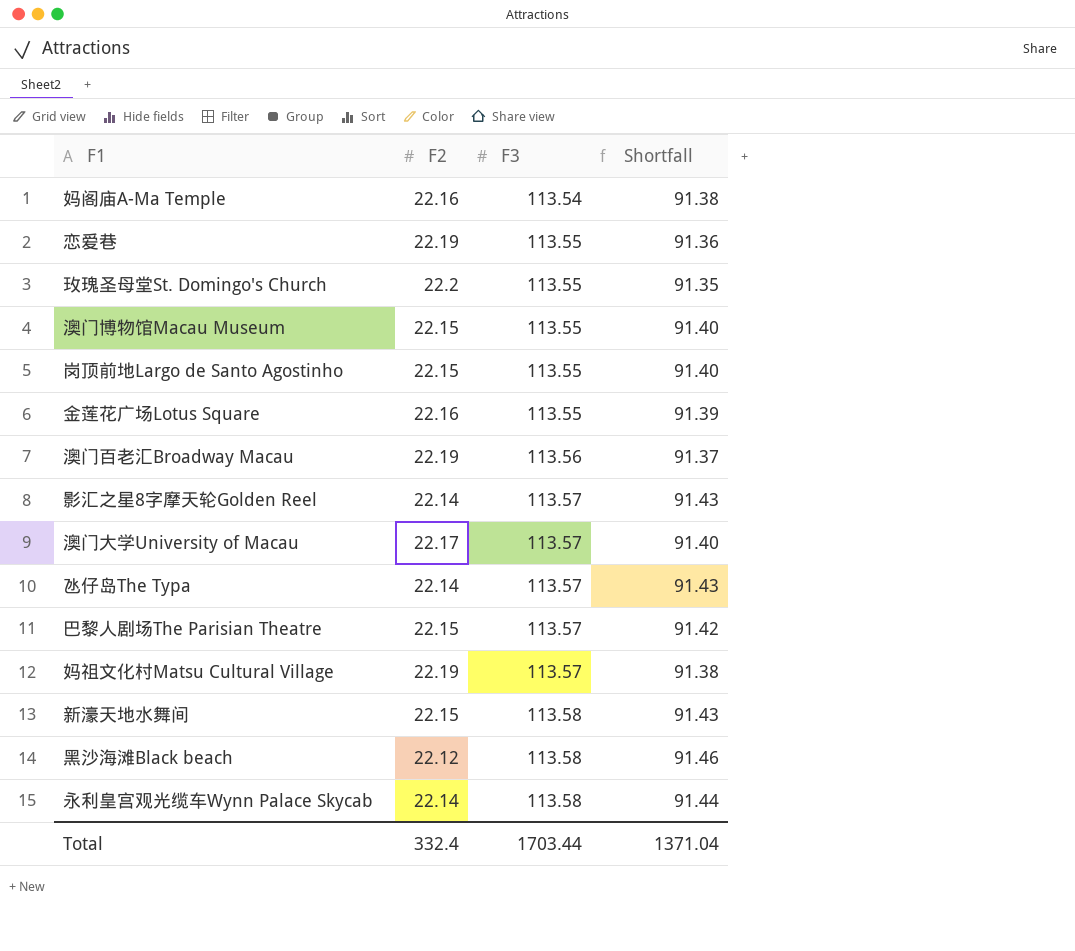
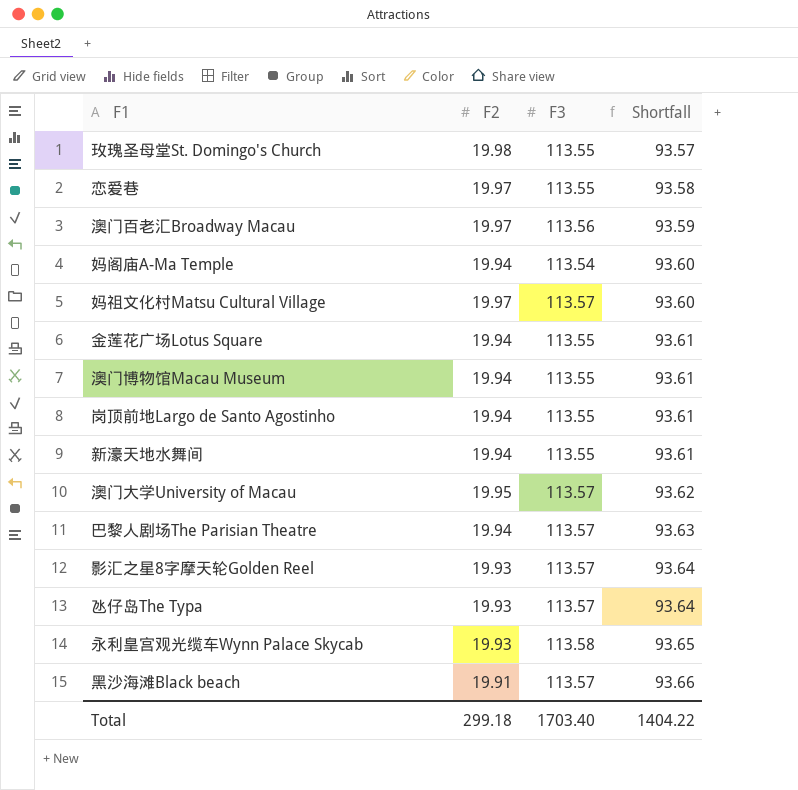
row order: F3 ascending -> Shortfall ascending
玫瑰圣母堂St. Domingo's Church | F2: 22.2 -> 19.98
玫瑰圣母堂St. Domingo's Church | Shortfall: 91.35 -> 93.57
恋爱巷 | F2: 22.19 -> 19.97
恋爱巷 | Shortfall: 91.36 -> 93.58
澳门百老汇Broadway Macau | F2: 22.19 -> 19.97
澳门百老汇Broadway Macau | Shortfall: 91.37 -> 93.59
妈阁庙A-Ma Temple | F2: 22.16 -> 19.94
妈阁庙A-Ma Temple | Shortfall: 91.38 -> 93.60
妈祖文化村Matsu Cultural Village | F2: 22.19 -> 19.97
妈祖文化村Matsu Cultural Village | Shortfall: 91.38 -> 93.60
金莲花广场Lotus Square | F2: 22.16 -> 19.94
金莲花广场Lotus Square | Shortfall: 91.39 -> 93.61
澳门博物馆Macau Museum | F2: 22.15 -> 19.94
澳门博物馆Macau Museum | Shortfall: 91.40 -> 93.61
岗顶前地Largo de Santo Agostinho | F2: 22.15 -> 19.94
岗顶前地Largo de Santo Agostinho | Shortfall: 91.40 -> 93.61
新濠天地水舞间 | F2: 22.15 -> 19.94
新濠天地水舞间 | F3: 113.58 -> 113.55
新濠天地水舞间 | Shortfall: 91.43 -> 93.61
澳门大学University of Macau | F2: 22.17 -> 19.95
澳门大学University of Macau | Shortfall: 91.40 -> 93.62
巴黎人剧场The Parisian Theatre | F2: 22.15 -> 19.94
巴黎人剧场The Parisian Theatre | Shortfall: 91.42 -> 93.63
影汇之星8字摩天轮Golden Reel | F2: 22.14 -> 19.93
影汇之星8字摩天轮Golden Reel | Shortfall: 91.43 -> 93.64
氹仔岛The Typa | F2: 22.14 -> 19.93
氹仔岛The Typa | Shortfall: 91.43 -> 93.64
永利皇宫观光缆车Wynn Palace Skycab | F2: 22.14 -> 19.93
永利皇宫观光缆车Wynn Palace Skycab | Shortfall: 91.44 -> 93.65
黑沙海滩Black beach | F2: 22.12 -> 19.91
黑沙海滩Black beach | F3: 113.58 -> 113.57
黑沙海滩Black beach | Shortfall: 91.46 -> 93.66
Total | F2: 332.4 -> 299.18
Total | F3: 1703.44 -> 1703.40
Total | Shortfall: 1371.04 -> 1404.22

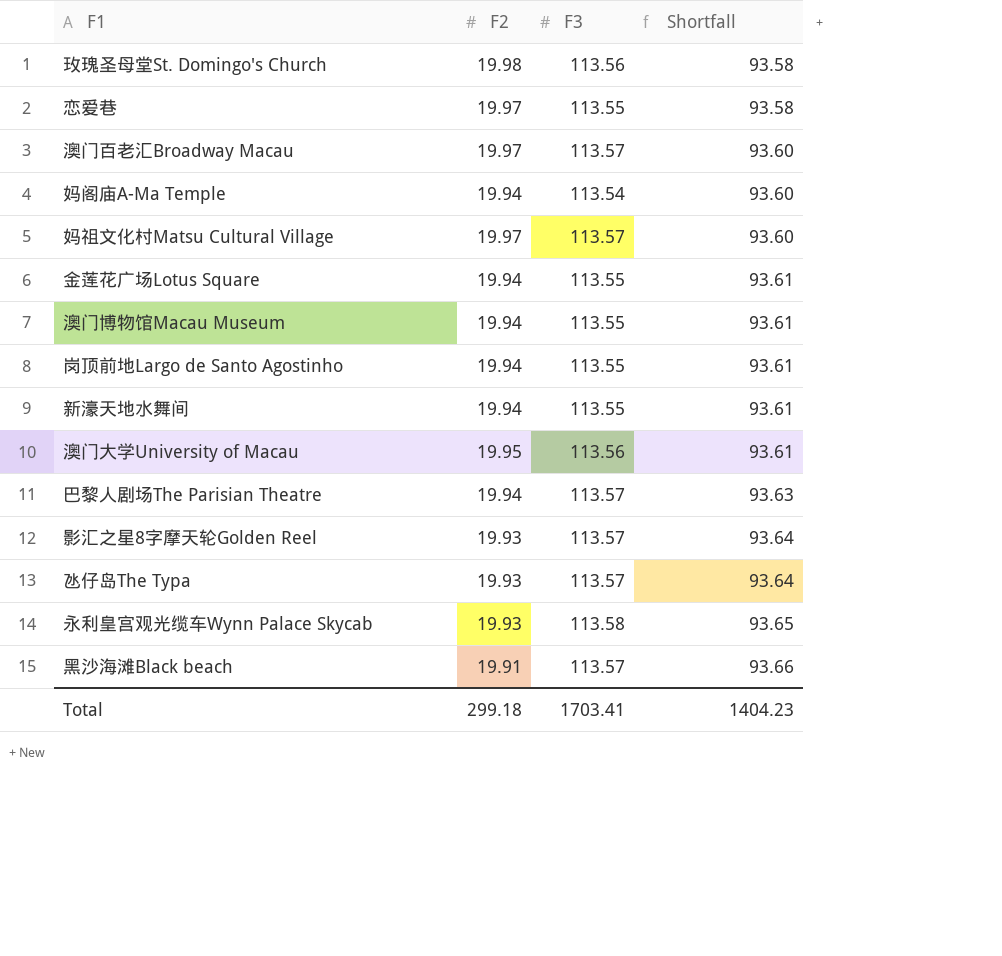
玫瑰圣母堂St. Domingo's Church | F3: 113.55 -> 113.56
玫瑰圣母堂St. Domingo's Church | Shortfall: 93.57 -> 93.58
澳门百老汇Broadway Macau | F3: 113.56 -> 113.57
澳门百老汇Broadway Macau | Shortfall: 93.59 -> 93.60
澳门大学University of Macau | F3: 113.57 -> 113.56
澳门大学University of Macau | Shortfall: 93.62 -> 93.61
Total | F3: 1703.40 -> 1703.41
Total | Shortfall: 1404.22 -> 1404.23

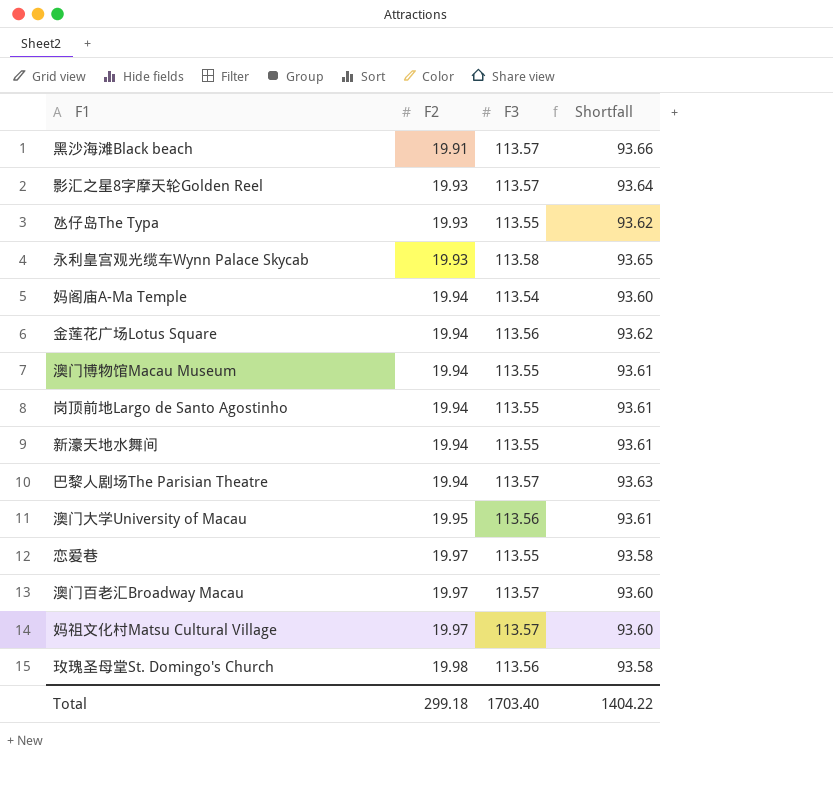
row order: Shortfall ascending -> F2 ascending
氹仔岛The Typa | F3: 113.57 -> 113.55
氹仔岛The Typa | Shortfall: 93.64 -> 93.62
金莲花广场Lotus Square | F3: 113.55 -> 113.56
金莲花广场Lotus Square | Shortfall: 93.61 -> 93.62
Total | F3: 1703.41 -> 1703.40
Total | Shortfall: 1404.23 -> 1404.22

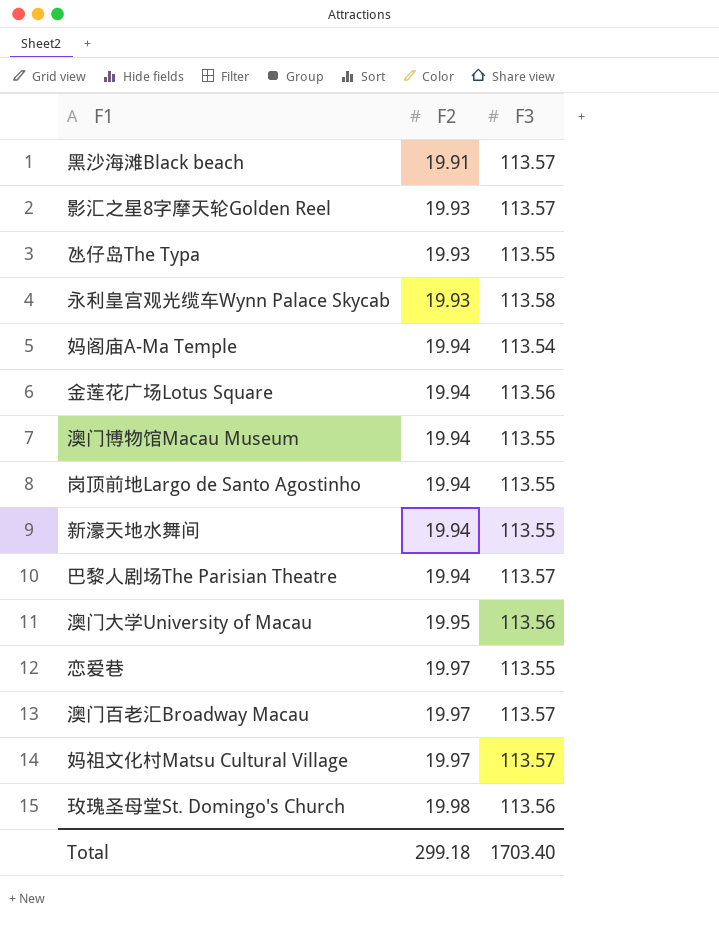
column Shortfall | formula: [F3] - [F2] -> none

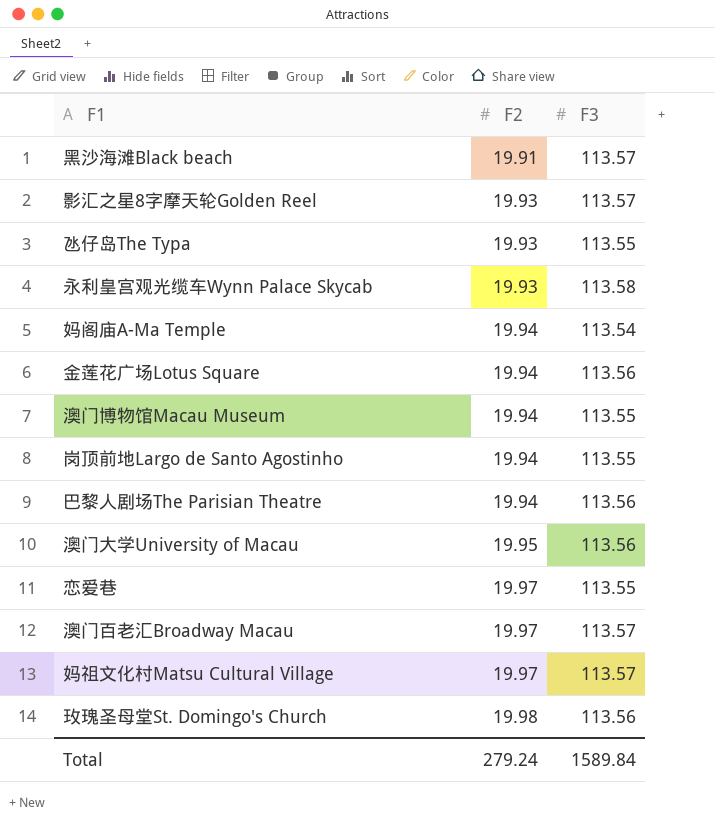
row 新濠天地水舞间: 19.94 | 113.55 -> none
巴黎人剧场The Parisian Theatre | F3: 113.57 -> 113.56
Total | F2: 299.18 -> 279.24
Total | F3: 1703.40 -> 1589.84

